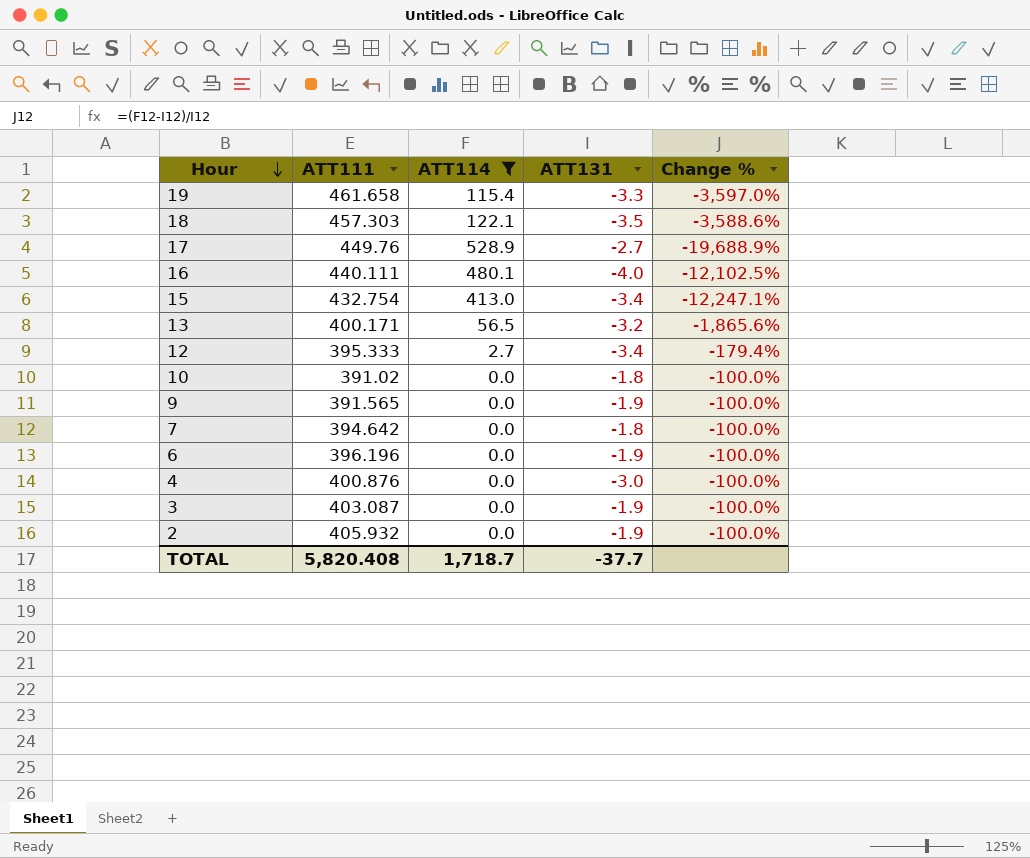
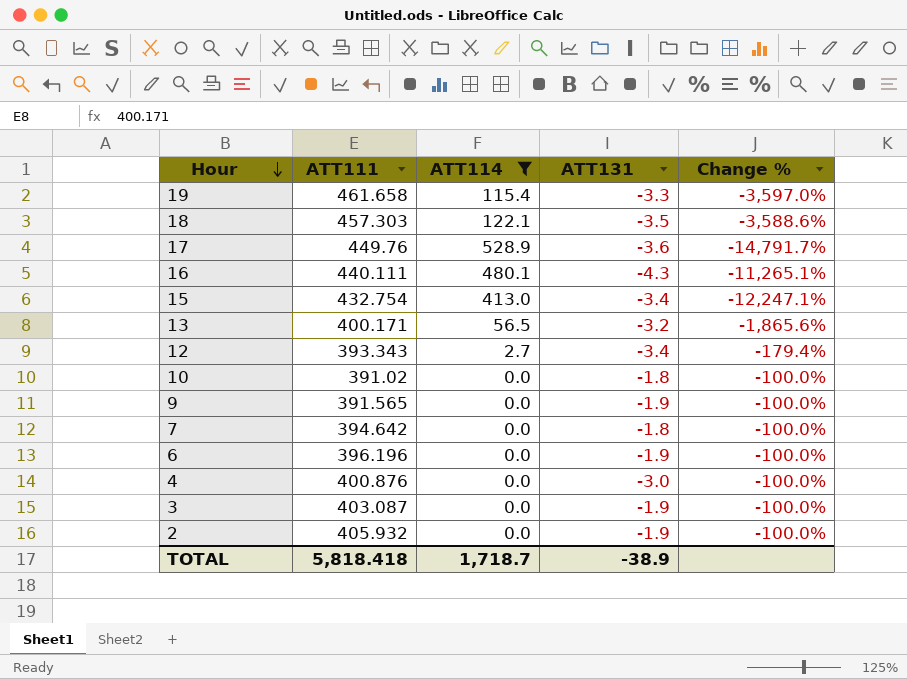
17 | ATT131: -2.7 -> -3.6
17 | Change %: -19,688.9% -> -14,791.7%
16 | ATT131: -4.0 -> -4.3
16 | Change %: -12,102.5% -> -11,265.1%
12 | ATT111: 395.333 -> 393.343
TOTAL | ATT111: 5,820.408 -> 5,818.418
TOTAL | ATT131: -37.7 -> -38.9

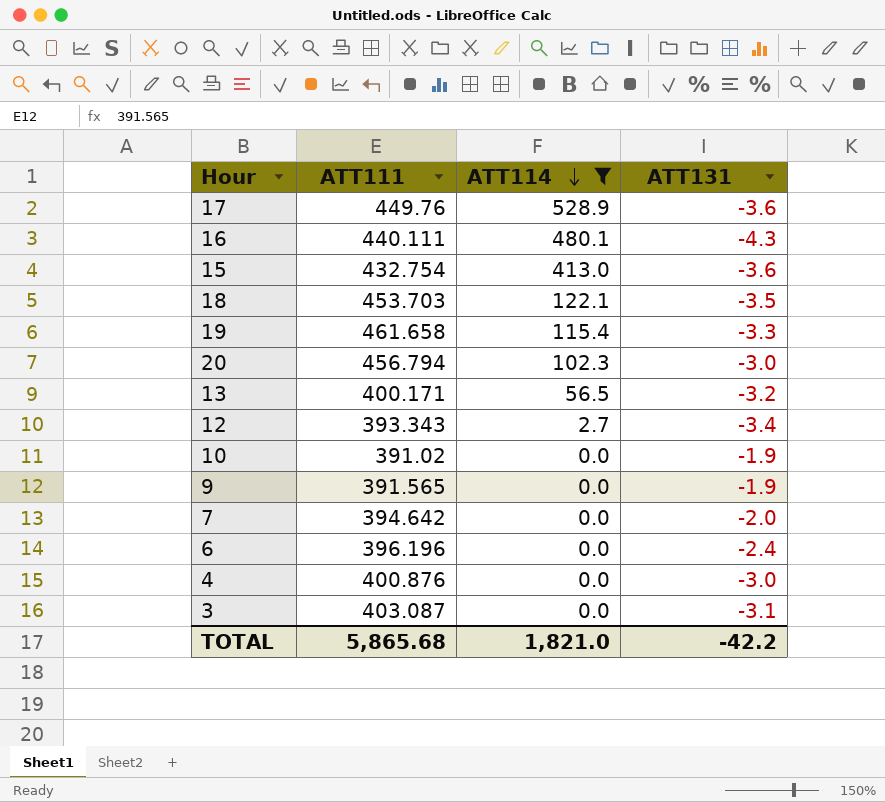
row order: Hour descending -> ATT114 descending
column Change % | formula: ([ATT114] - [ATT131]) / [ATT131] -> none
row 2: 405.932 | 0.0 | -1.9 | -100.0% -> none
15 | ATT131: -3.4 -> -3.6
18 | ATT111: 457.303 -> 453.703
row 20: none -> 456.794 | 102.3 | -3.0
10 | ATT131: -1.8 -> -1.9
7 | ATT131: -1.8 -> -2.0
6 | ATT131: -1.9 -> -2.4
3 | ATT131: -1.9 -> -3.1
TOTAL | ATT111: 5,818.418 -> 5,865.68
TOTAL | ATT114: 1,718.7 -> 1,821.0
TOTAL | ATT131: -38.9 -> -42.2

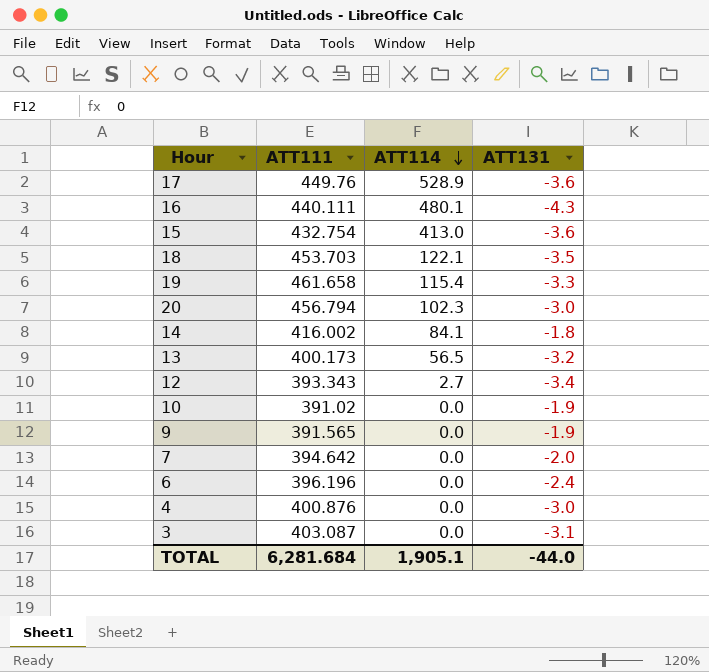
filter: ATT114 != 84.1 -> none
13 | ATT111: 400.171 -> 400.173
TOTAL | ATT111: 5,865.68 -> 6,281.684
TOTAL | ATT114: 1,821.0 -> 1,905.1
TOTAL | ATT131: -42.2 -> -44.0

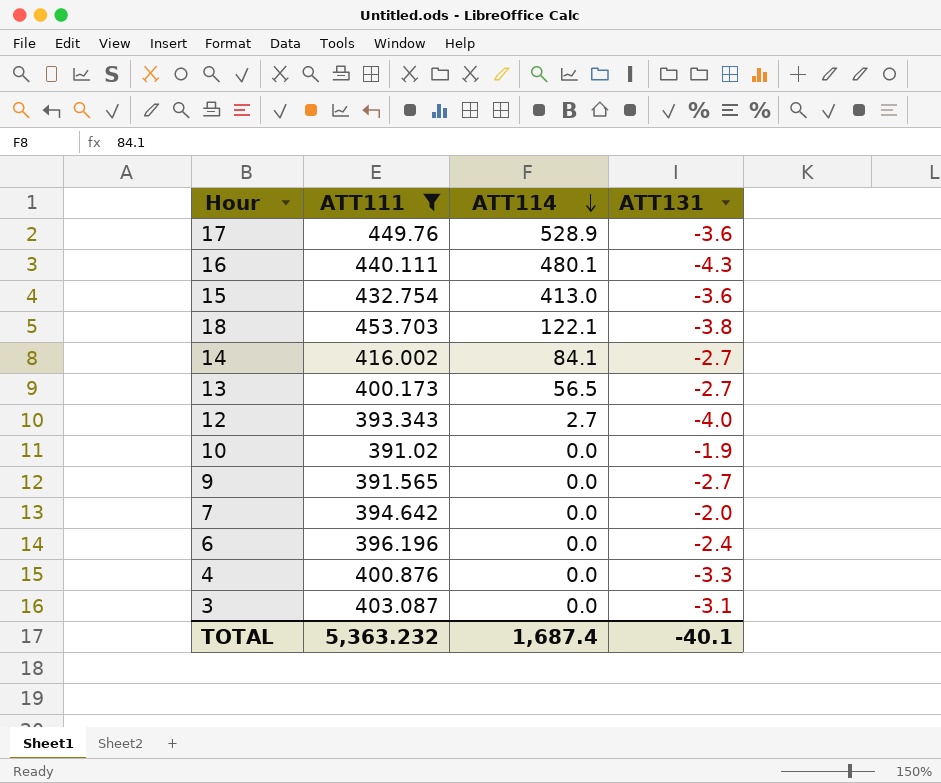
filter: none -> ATT111 <= 453.703
18 | ATT131: -3.5 -> -3.8
14 | ATT131: -1.8 -> -2.7
13 | ATT131: -3.2 -> -2.7
12 | ATT131: -3.4 -> -4.0
9 | ATT131: -1.9 -> -2.7
4 | ATT131: -3.0 -> -3.3
TOTAL | ATT111: 6,281.684 -> 5,363.232
TOTAL | ATT114: 1,905.1 -> 1,687.4
TOTAL | ATT131: -44.0 -> -40.1

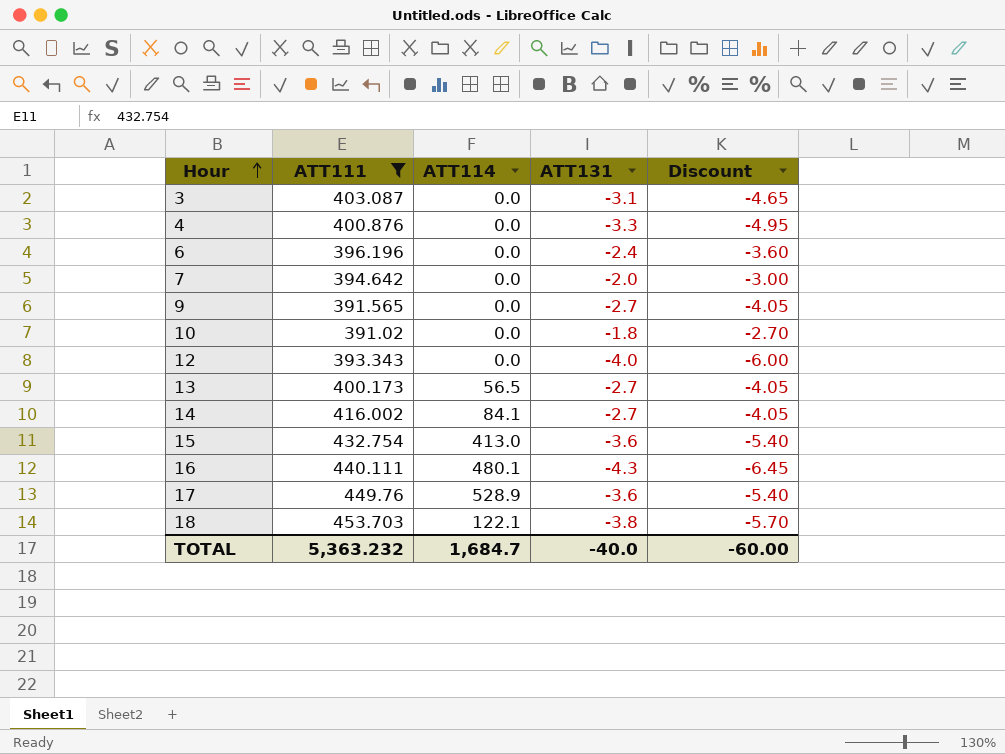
row order: ATT114 descending -> Hour ascending
column Discount | formula: none -> [ATT131] * 1.5
10 | ATT131: -1.9 -> -1.8
12 | ATT114: 2.7 -> 0.0
TOTAL | ATT114: 1,687.4 -> 1,684.7
TOTAL | ATT131: -40.1 -> -40.0

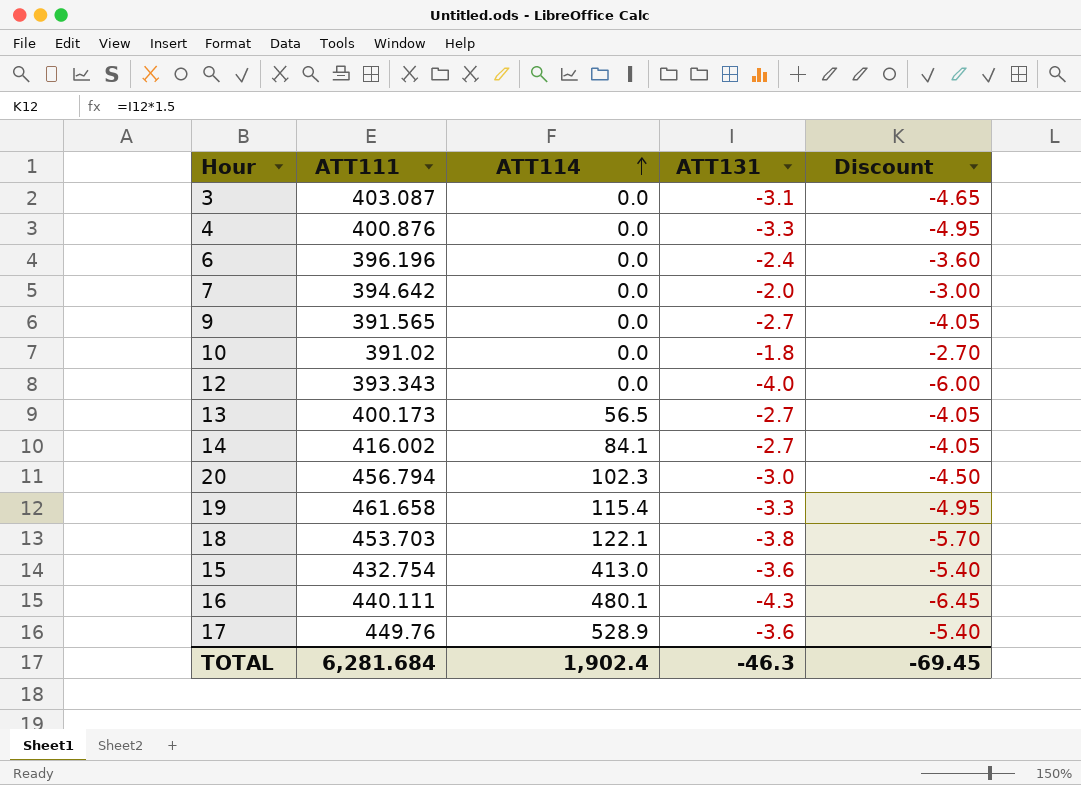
filter: ATT111 <= 453.703 -> none
row order: Hour ascending -> ATT114 ascending
TOTAL | ATT111: 5,363.232 -> 6,281.684
TOTAL | ATT114: 1,684.7 -> 1,902.4
TOTAL | ATT131: -40.0 -> -46.3
TOTAL | Discount: -60.00 -> -69.45

